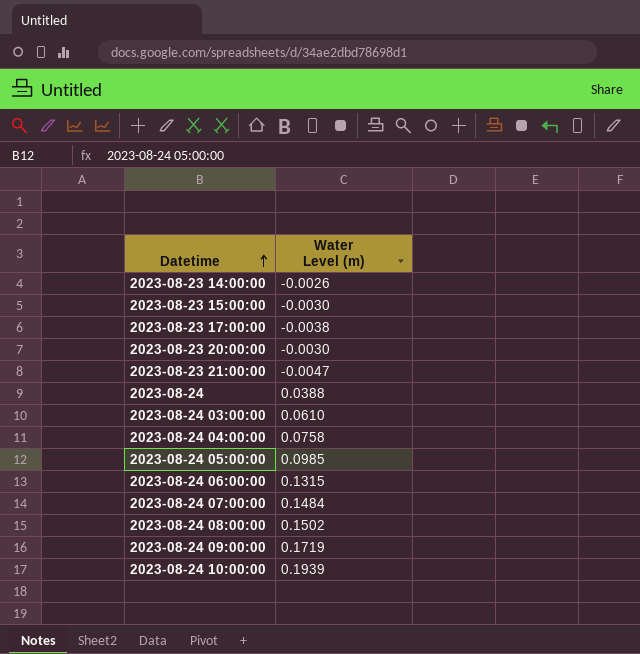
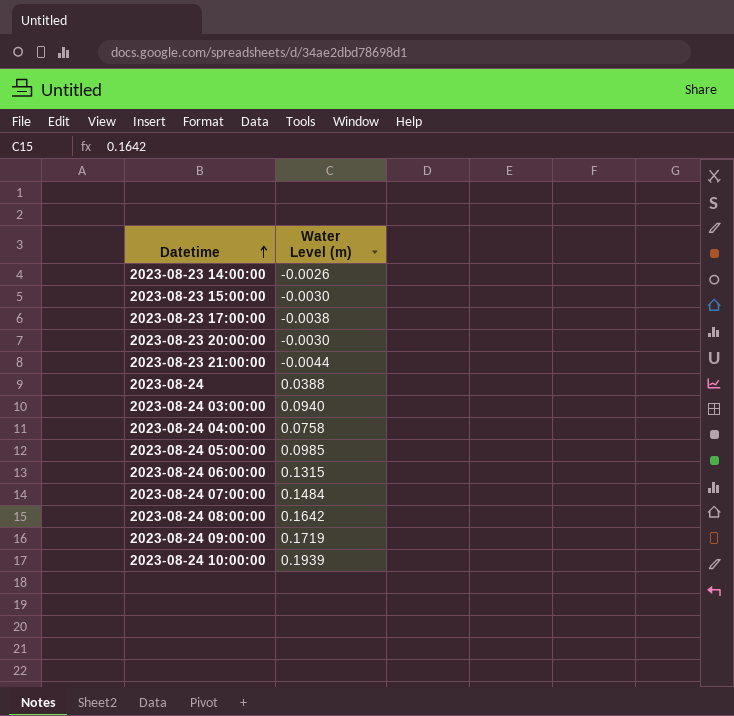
2023-08-23 21:00:00 | Water Level (m): -0.0047 -> -0.0044
2023-08-24 03:00:00 | Water Level (m): 0.0610 -> 0.0940
2023-08-24 08:00:00 | Water Level (m): 0.1502 -> 0.1642

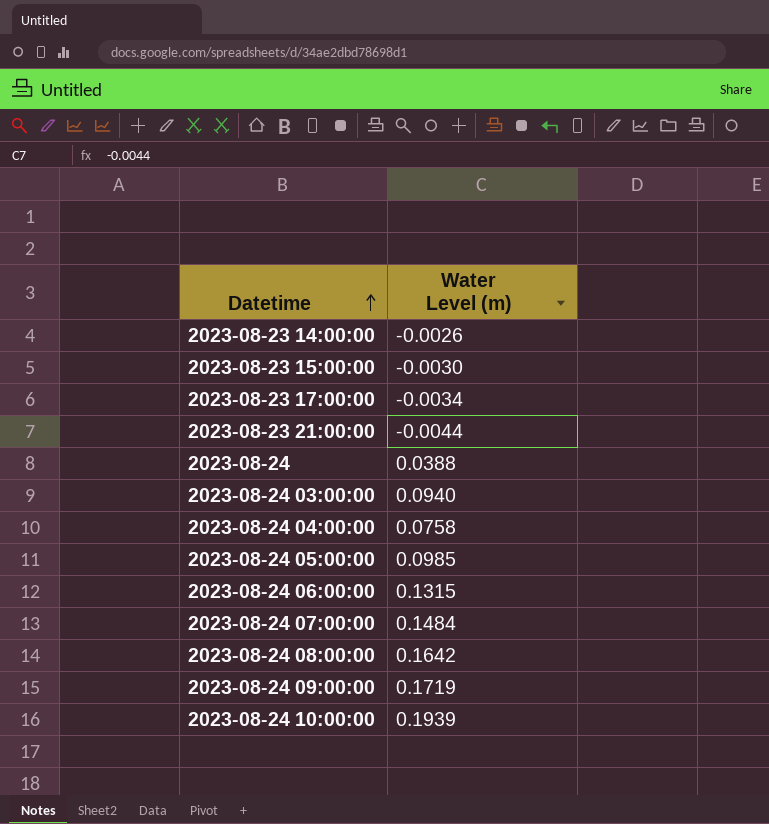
row 2023-08-23 20:00:00: -0.0030 -> none
2023-08-23 17:00:00 | Water Level (m): -0.0038 -> -0.0034

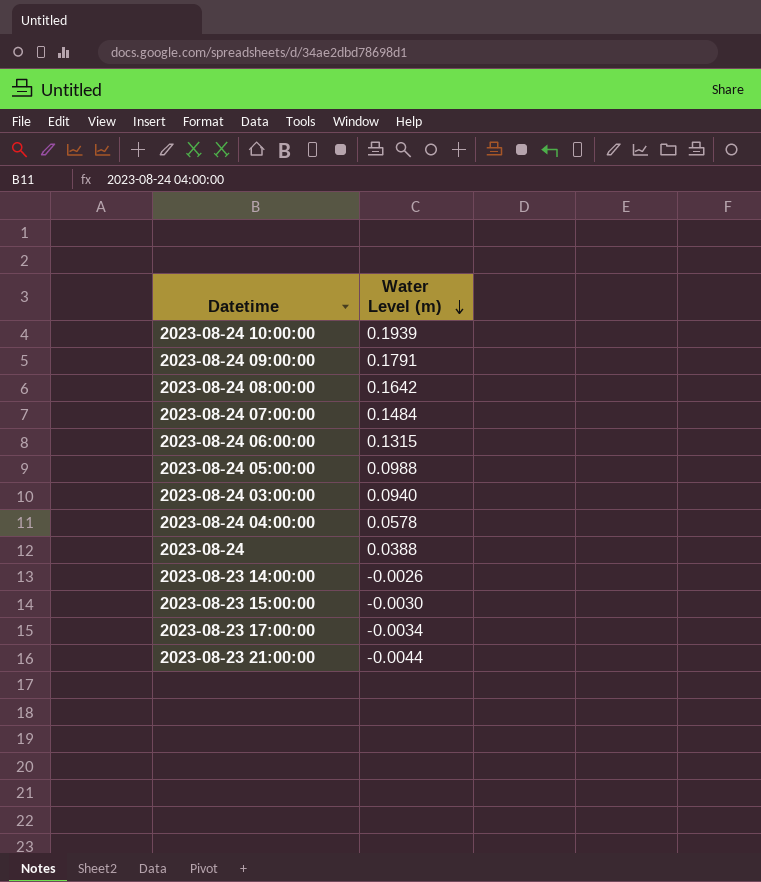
row order: Datetime ascending -> Water Level (m) descending
2023-08-24 09:00:00 | Water Level (m): 0.1719 -> 0.1791
2023-08-24 05:00:00 | Water Level (m): 0.0985 -> 0.0988
2023-08-24 04:00:00 | Water Level (m): 0.0758 -> 0.0578

